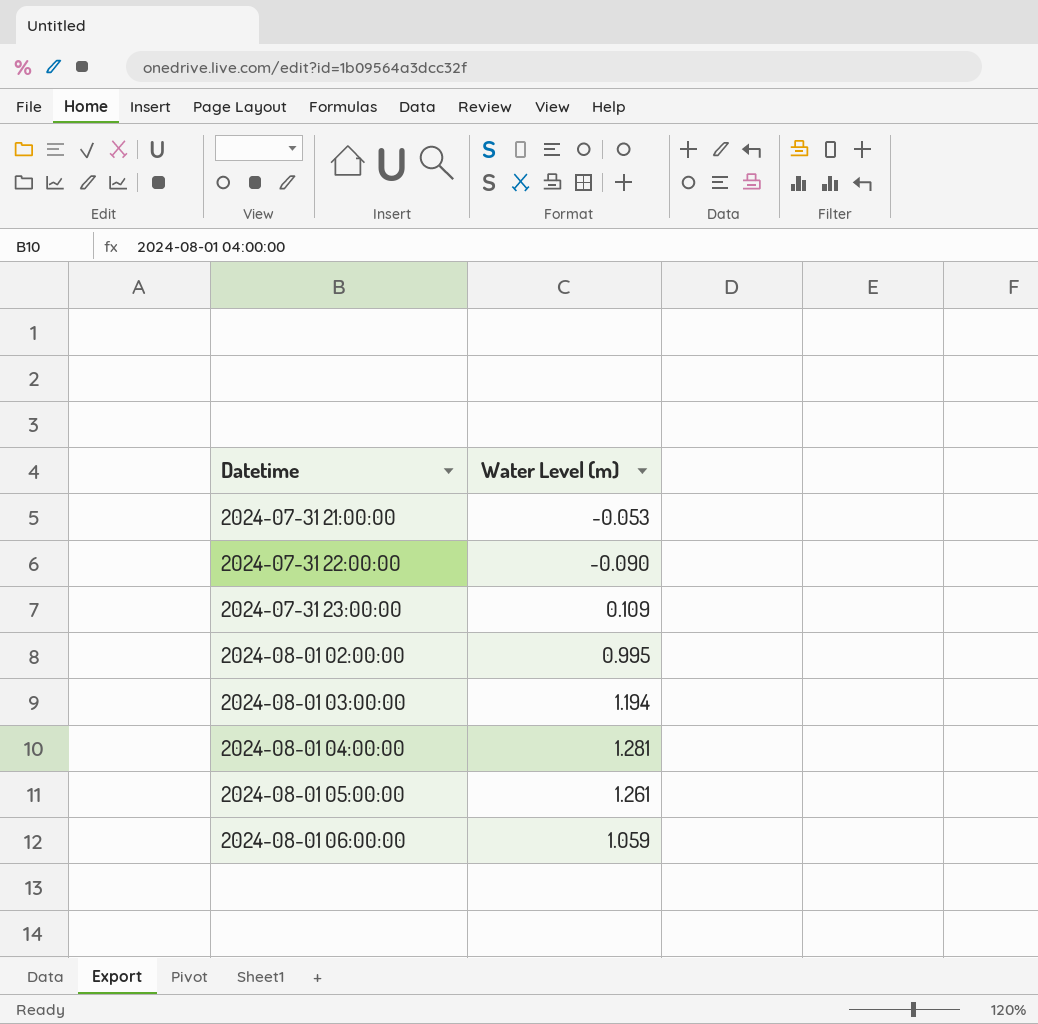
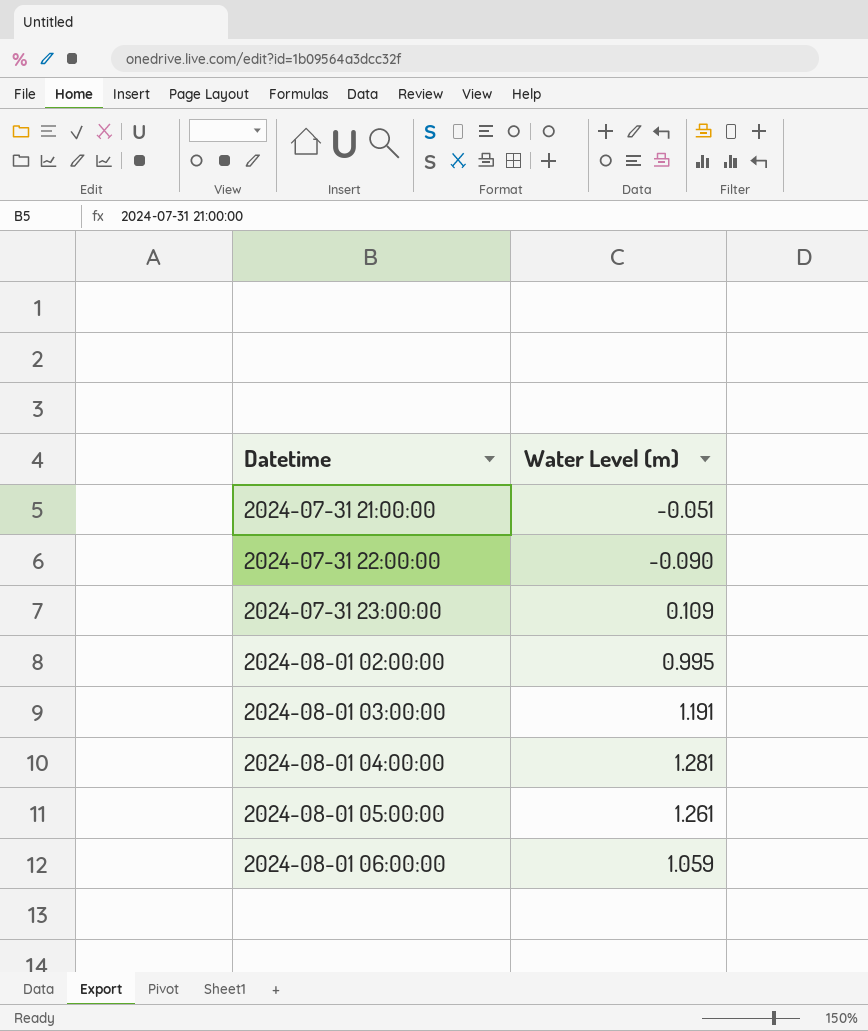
2024-07-31 21:00:00 | Water Level (m): -0.053 -> -0.051
2024-08-01 03:00:00 | Water Level (m): 1.194 -> 1.191

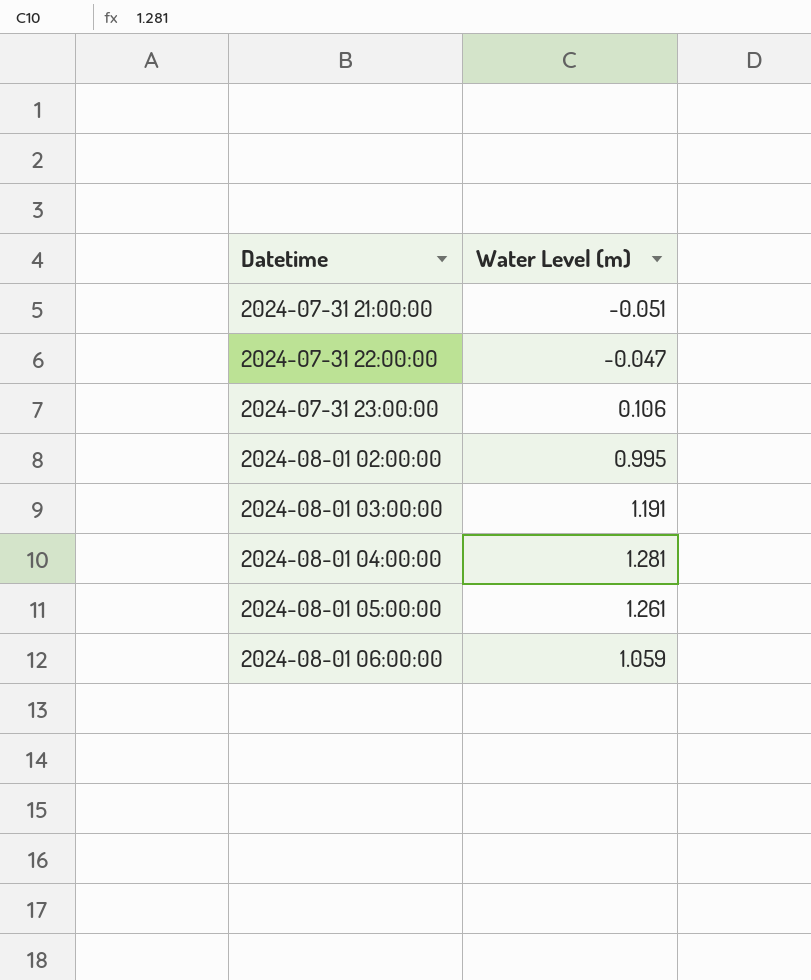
2024-07-31 22:00:00 | Water Level (m): -0.090 -> -0.047
2024-07-31 23:00:00 | Water Level (m): 0.109 -> 0.106

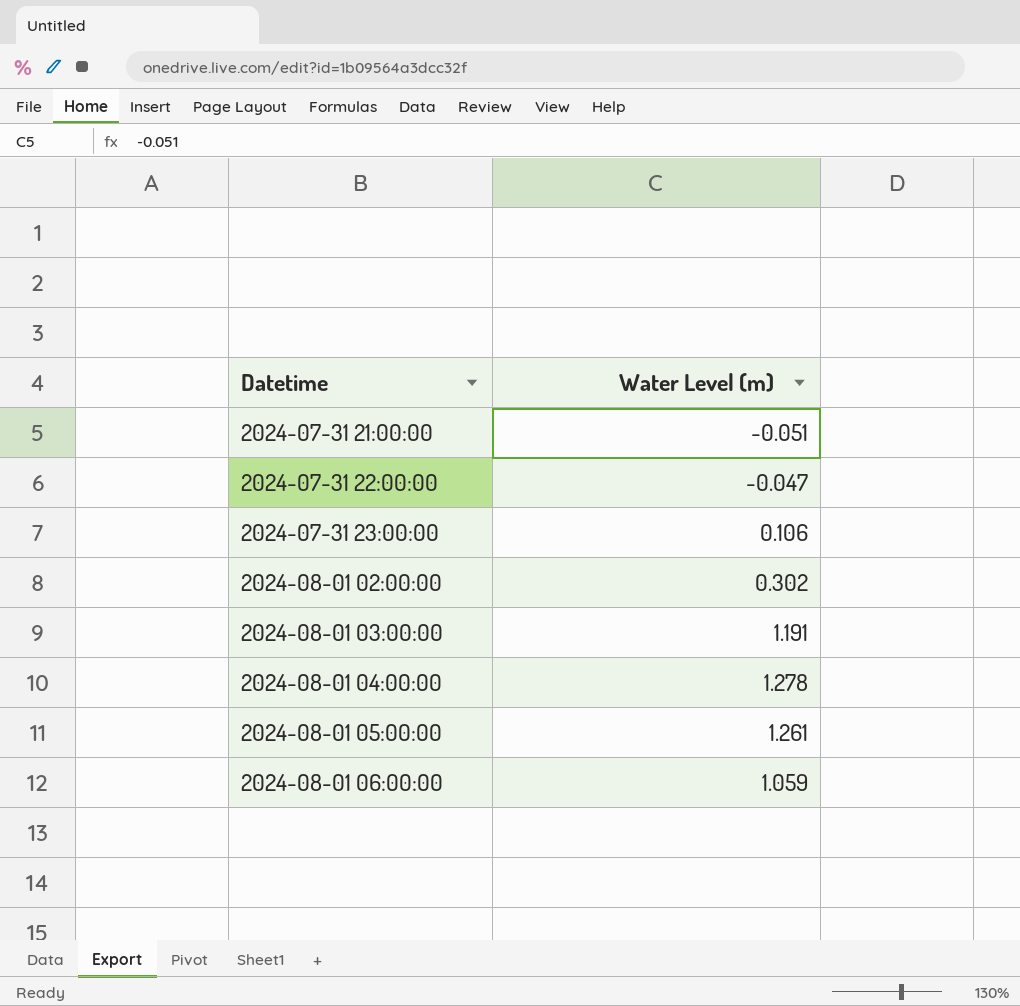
2024-08-01 02:00:00 | Water Level (m): 0.995 -> 0.302
2024-08-01 04:00:00 | Water Level (m): 1.281 -> 1.278

